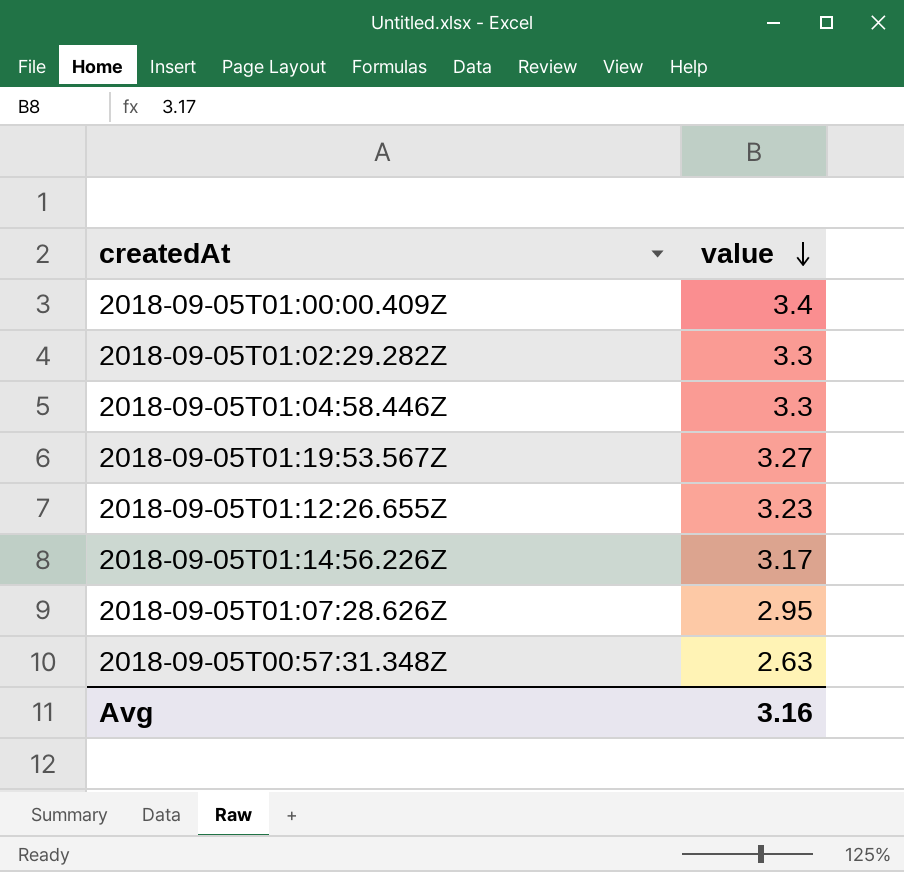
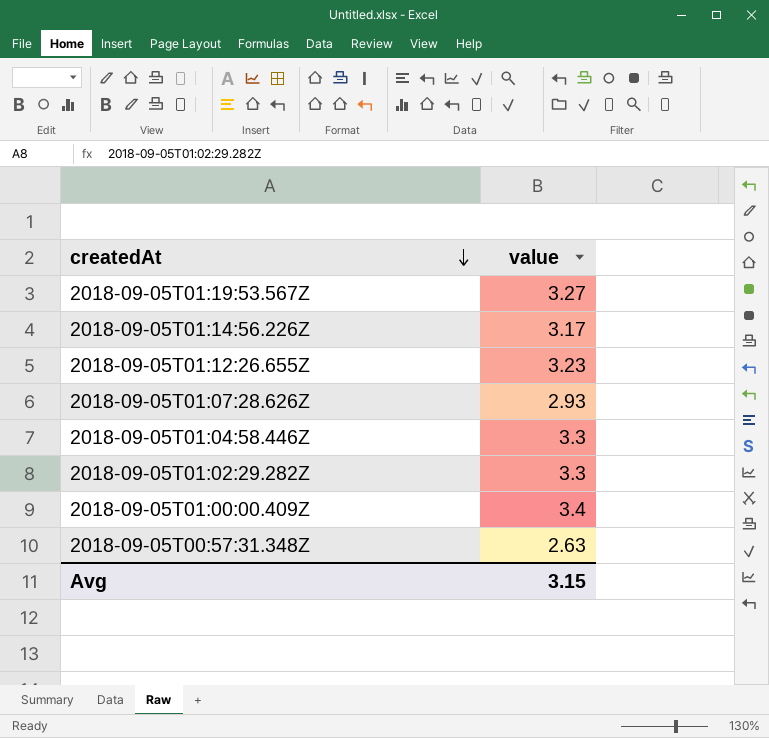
row order: value descending -> createdAt descending
2018-09-05T01:07:28.626Z | value: 2.95 -> 2.93
Avg | value: 3.16 -> 3.15

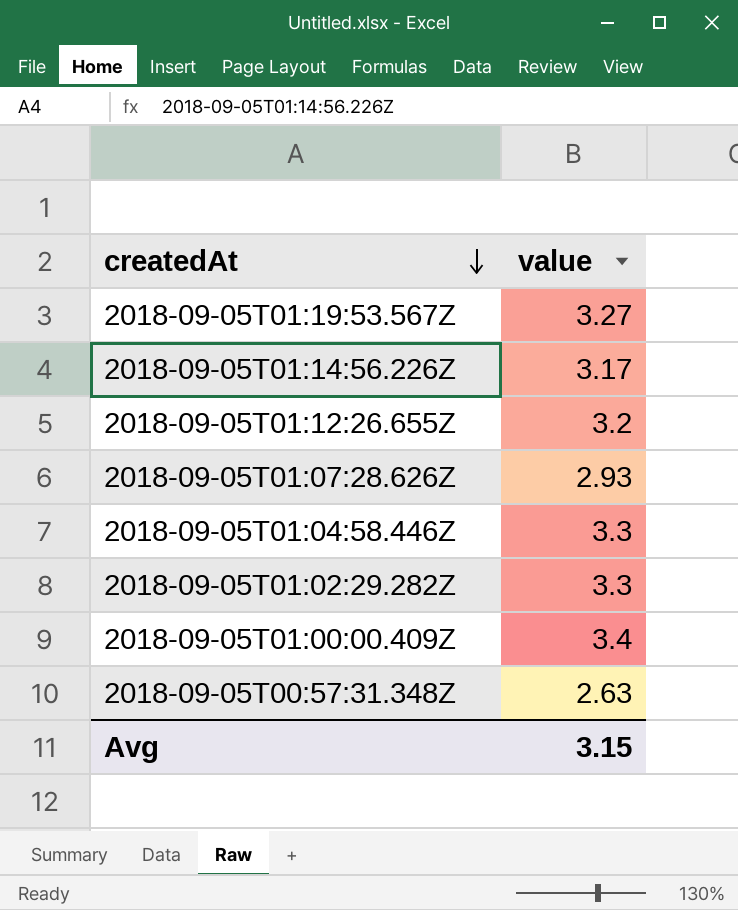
2018-09-05T01:12:26.655Z | value: 3.23 -> 3.2

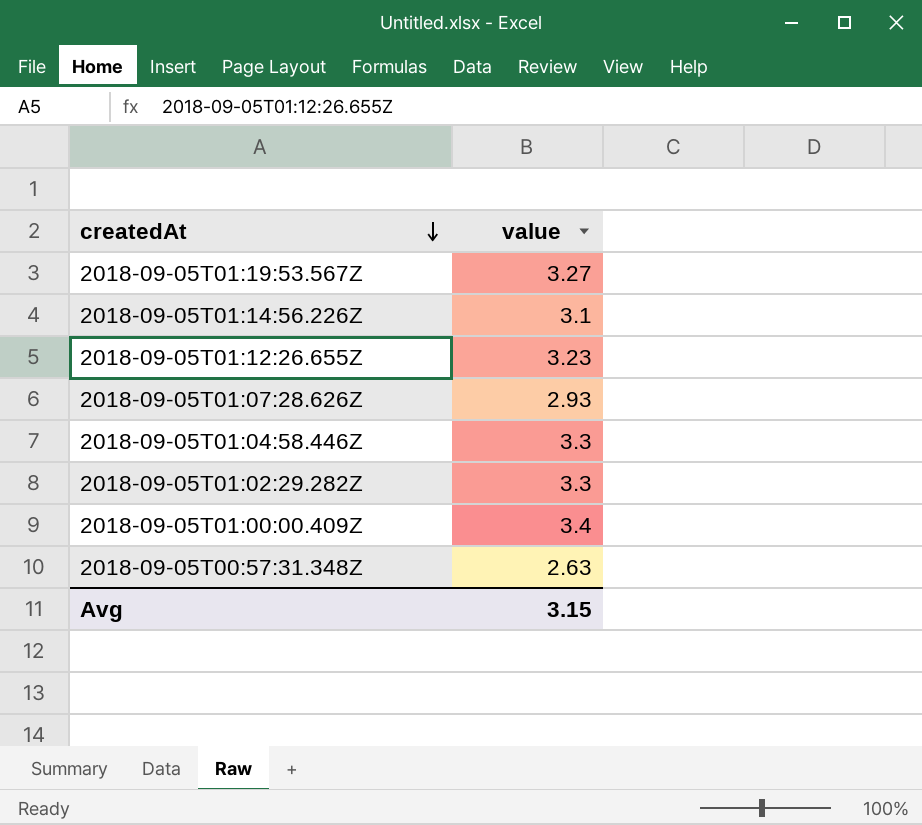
2018-09-05T01:14:56.226Z | value: 3.17 -> 3.1
2018-09-05T01:12:26.655Z | value: 3.2 -> 3.23

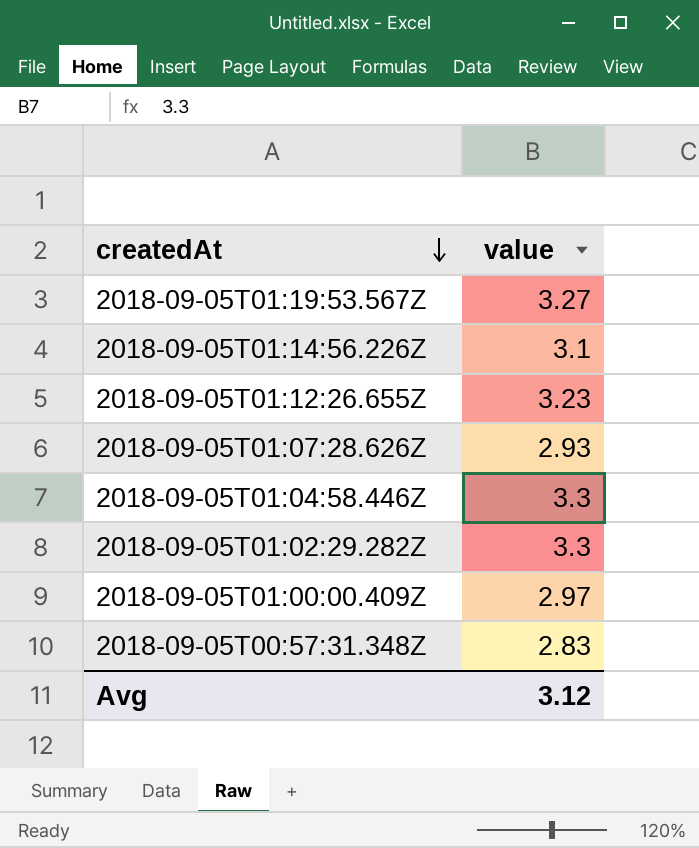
2018-09-05T01:00:00.409Z | value: 3.4 -> 2.97
2018-09-05T00:57:31.348Z | value: 2.63 -> 2.83
Avg | value: 3.15 -> 3.12

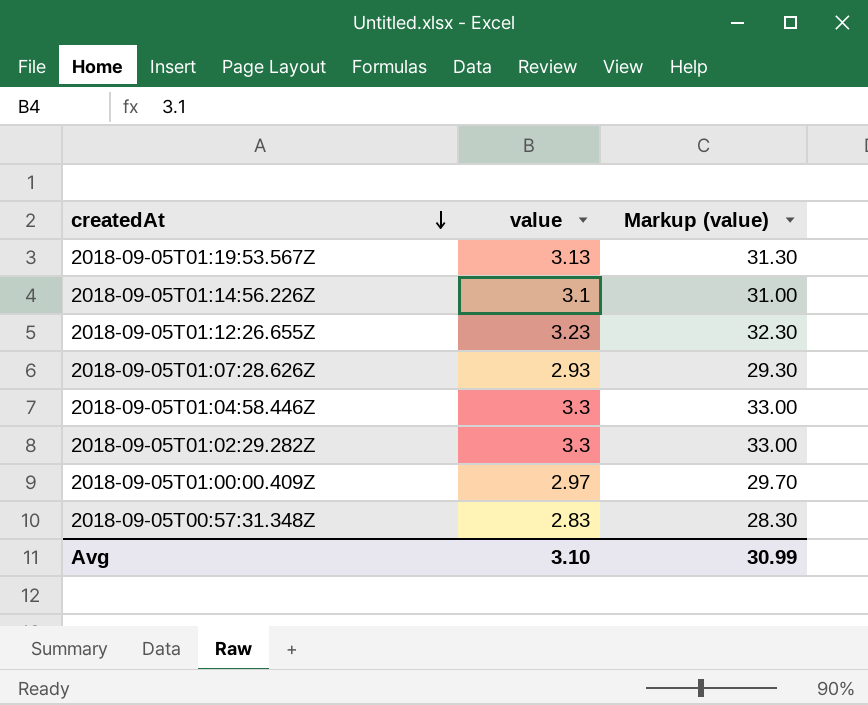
column Markup (value) | formula: none -> [value] * 10
2018-09-05T01:19:53.567Z | value: 3.27 -> 3.13
Avg | value: 3.12 -> 3.10

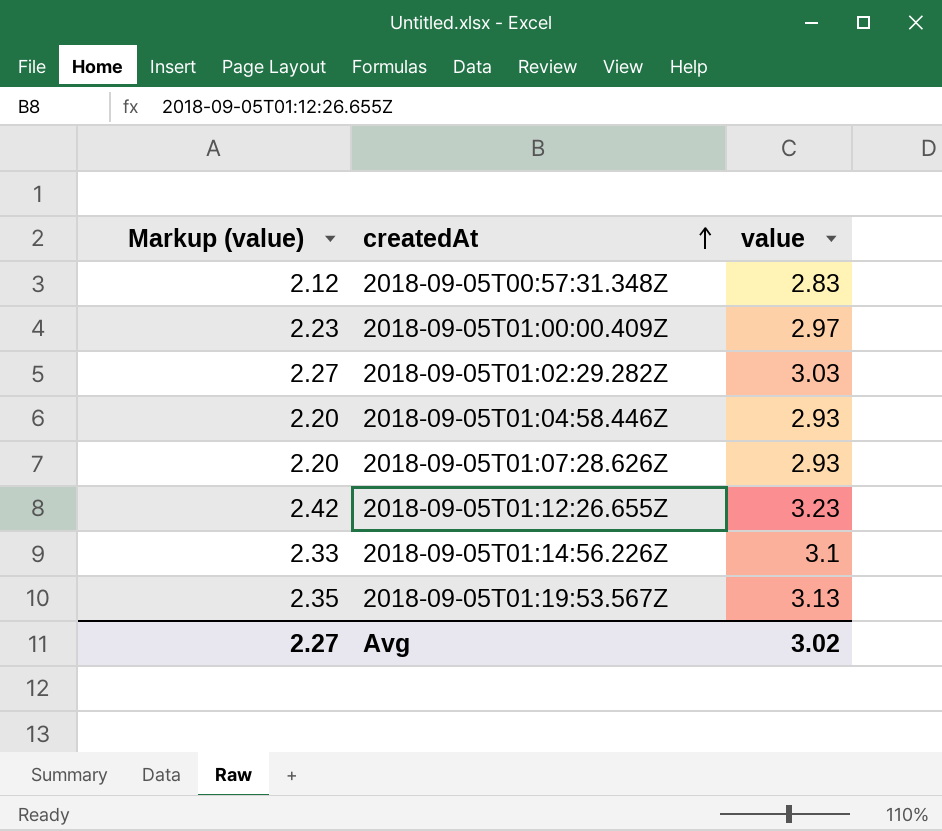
row order: createdAt descending -> createdAt ascending
column Markup (value) | formula: [value] * 10 -> [value] * 0.75
column Markup (value) | position: 3 -> 1
2018-09-05T01:02:29.282Z | value: 3.3 -> 3.03
2018-09-05T01:04:58.446Z | value: 3.3 -> 2.93
Avg | Markup (value): 30.99 -> 2.27
Avg | value: 3.10 -> 3.02

